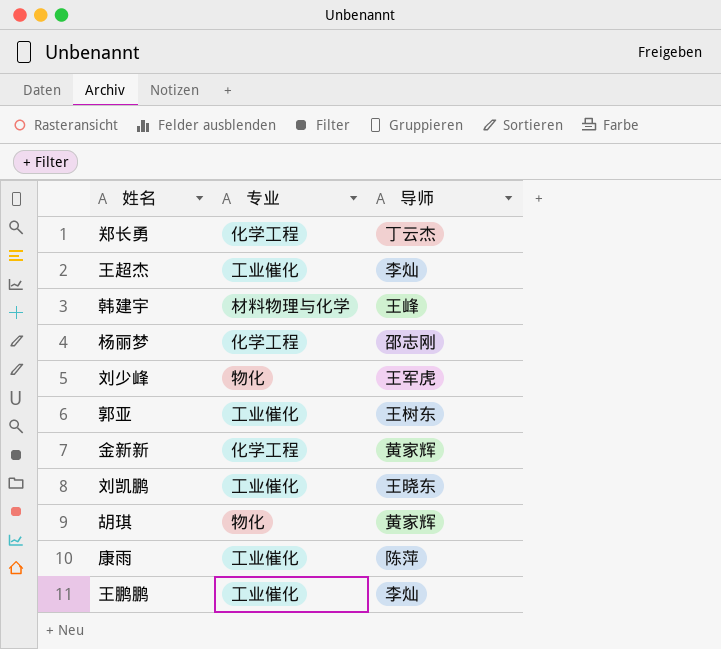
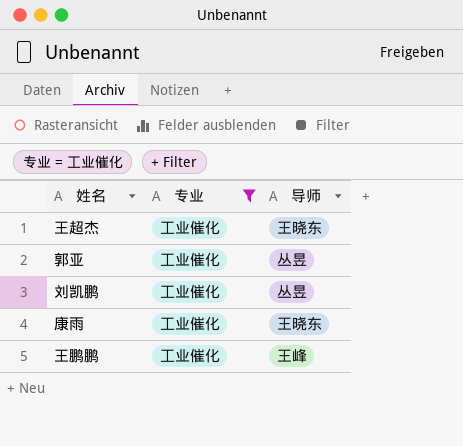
filter: none -> 专业 = 工业催化
王超杰 | 导师: 李灿 -> 王晓东
郭亚 | 导师: 王树东 -> 丛昱
刘凯鹏 | 导师: 王晓东 -> 丛昱
康雨 | 导师: 陈萍 -> 王晓东
王鹏鹏 | 导师: 李灿 -> 王峰

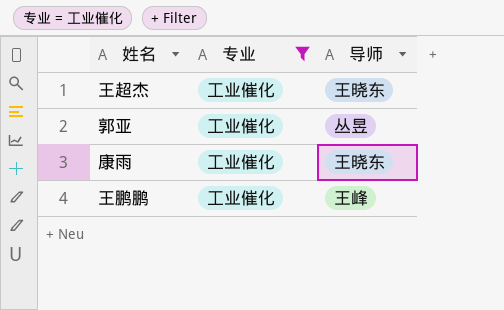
row 刘凯鹏: 工业催化 | 丛昱 -> none

